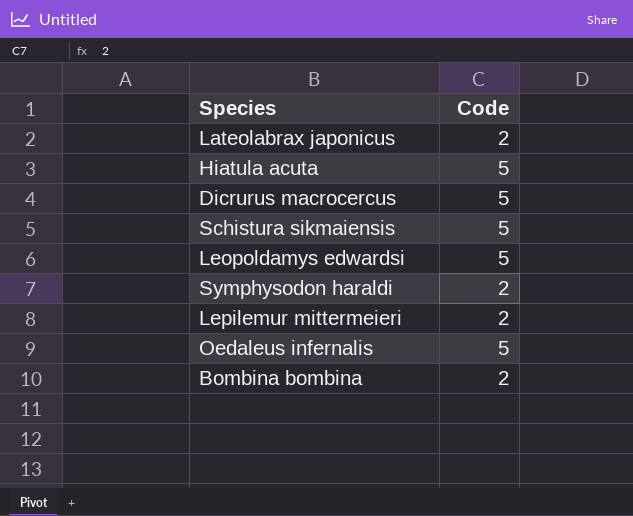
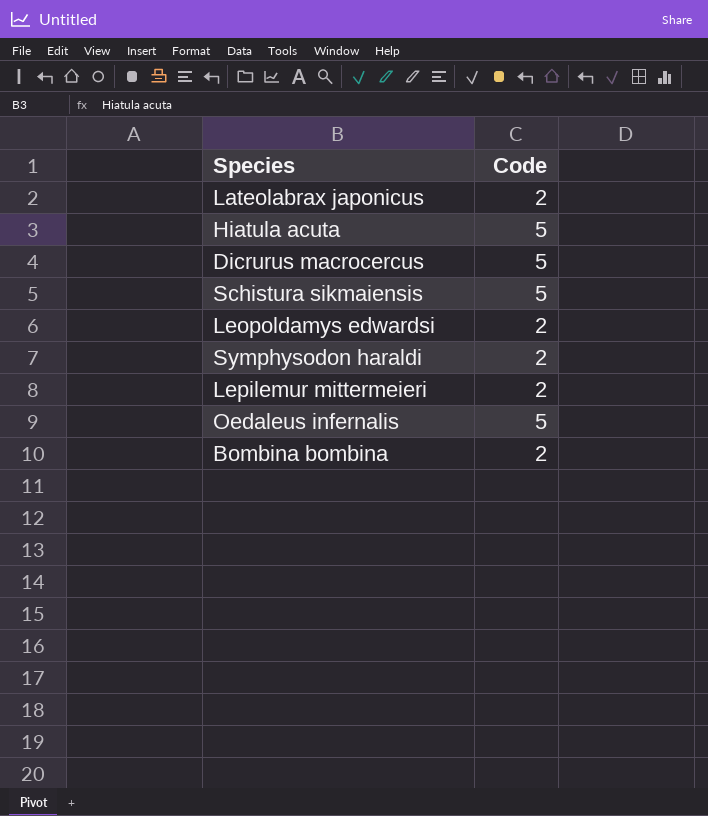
Leopoldamys edwardsi | Code: 5 -> 2

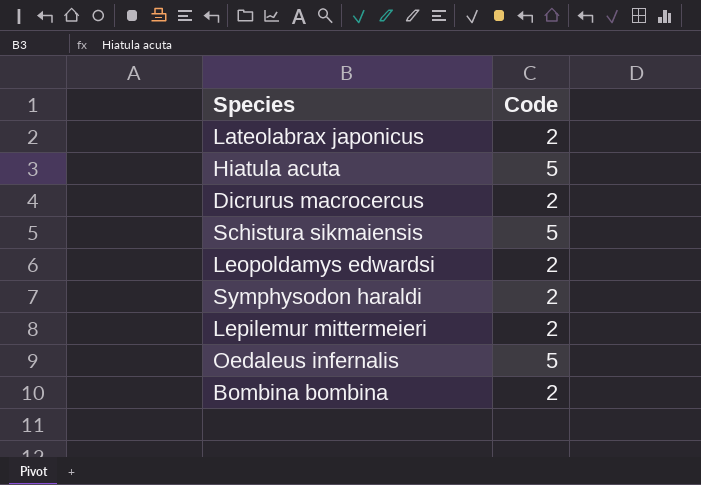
Dicrurus macrocercus | Code: 5 -> 2

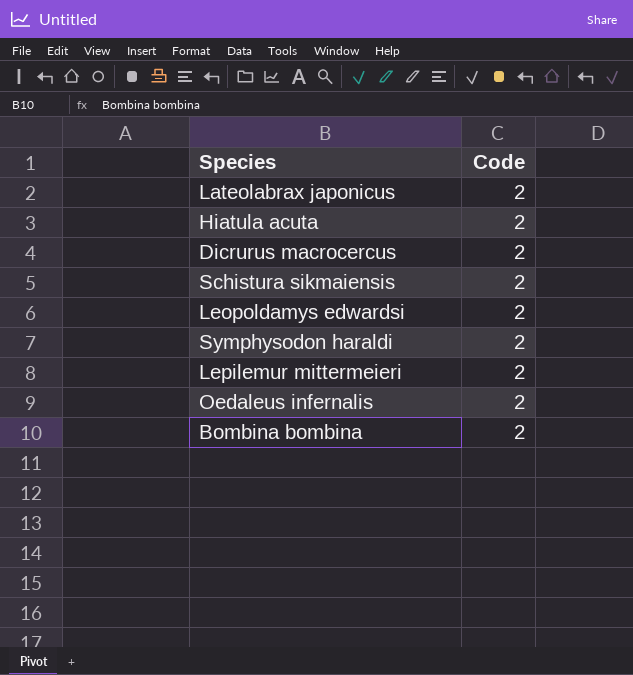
Hiatula acuta | Code: 5 -> 2
Schistura sikmaiensis | Code: 5 -> 2
Oedaleus infernalis | Code: 5 -> 2

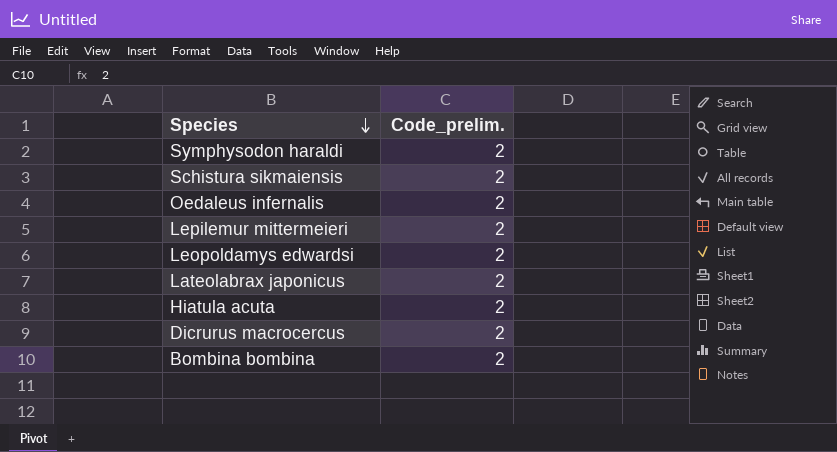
row order: none -> Species descending
column name: Code -> Code_prelim.

